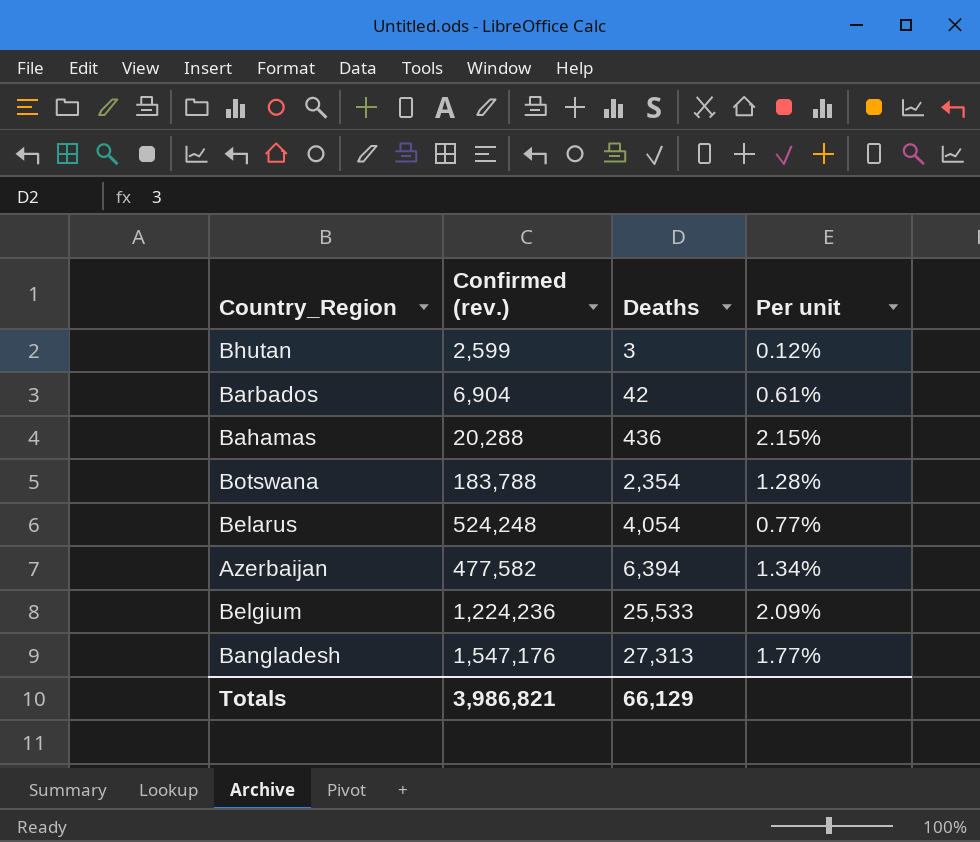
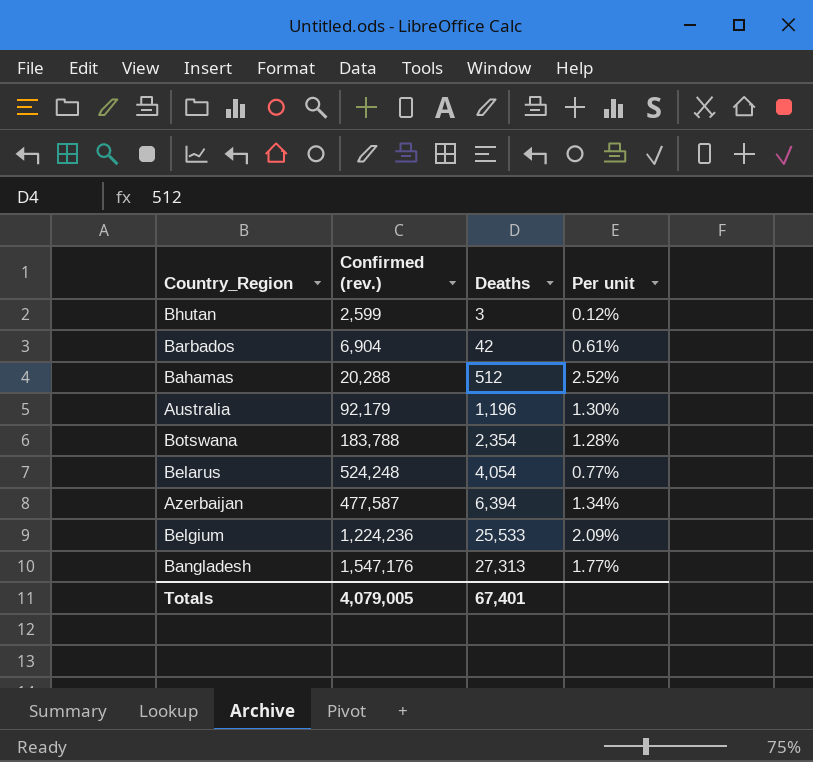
Bahamas | Deaths: 436 -> 512
Bahamas | Per unit: 2.15% -> 2.52%
row Australia: none -> 92,179 | 1,196 | 1.30%
Azerbaijan | Confirmed (rev.): 477,582 -> 477,587
Totals | Confirmed (rev.): 3,986,821 -> 4,079,005
Totals | Deaths: 66,129 -> 67,401

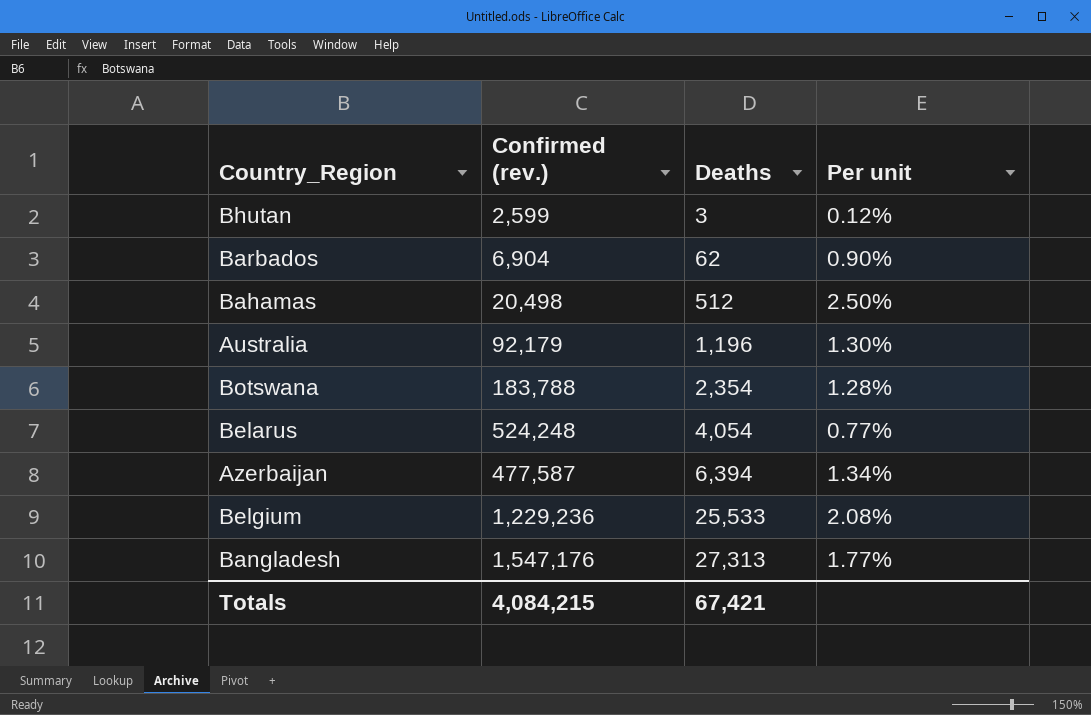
Barbados | Deaths: 42 -> 62
Barbados | Per unit: 0.61% -> 0.90%
Bahamas | Confirmed (rev.): 20,288 -> 20,498
Bahamas | Per unit: 2.52% -> 2.50%
Belgium | Confirmed (rev.): 1,224,236 -> 1,229,236
Belgium | Per unit: 2.09% -> 2.08%
Totals | Confirmed (rev.): 4,079,005 -> 4,084,215
Totals | Deaths: 67,401 -> 67,421

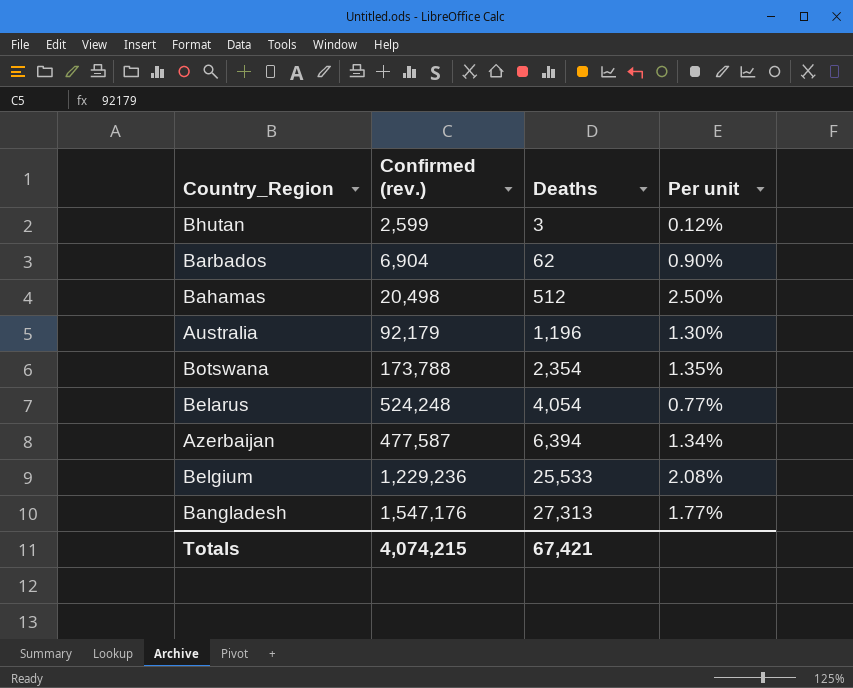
Botswana | Confirmed (rev.): 183,788 -> 173,788
Botswana | Per unit: 1.28% -> 1.35%
Totals | Confirmed (rev.): 4,084,215 -> 4,074,215

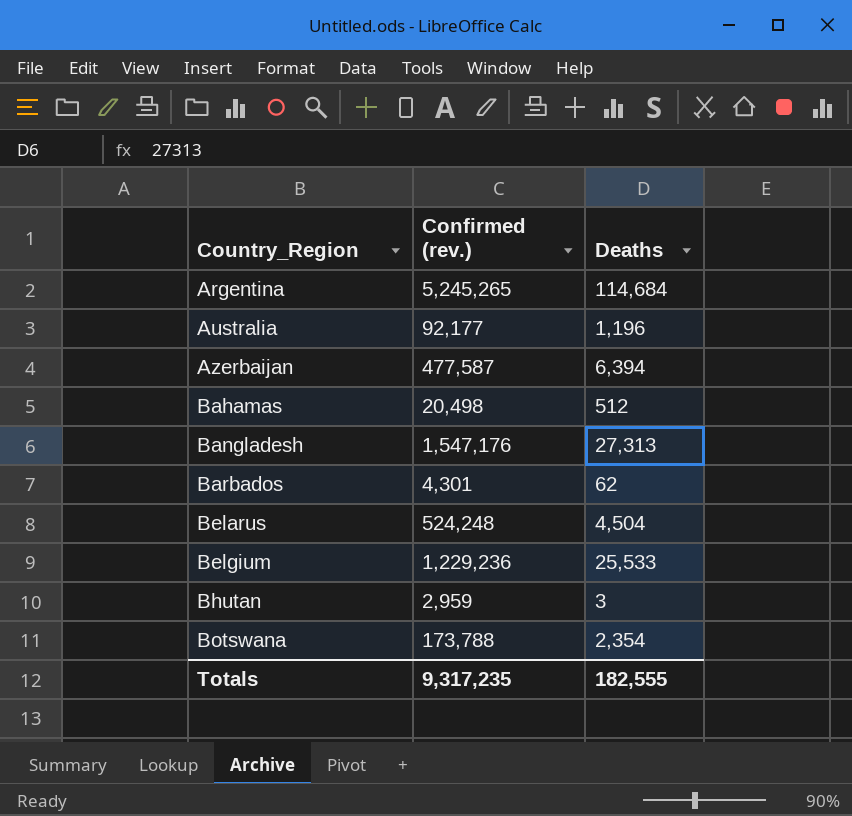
row order: Deaths ascending -> Country_Region ascending
column Per unit | formula: [Deaths] / [Confirmed (rev.)] -> none
row Argentina: none -> 5,245,265 | 114,684
Australia | Confirmed (rev.): 92,179 -> 92,177
Barbados | Confirmed (rev.): 6,904 -> 4,301
Belarus | Deaths: 4,054 -> 4,504
Bhutan | Confirmed (rev.): 2,599 -> 2,959
Totals | Confirmed (rev.): 4,074,215 -> 9,317,235
Totals | Deaths: 67,421 -> 182,555

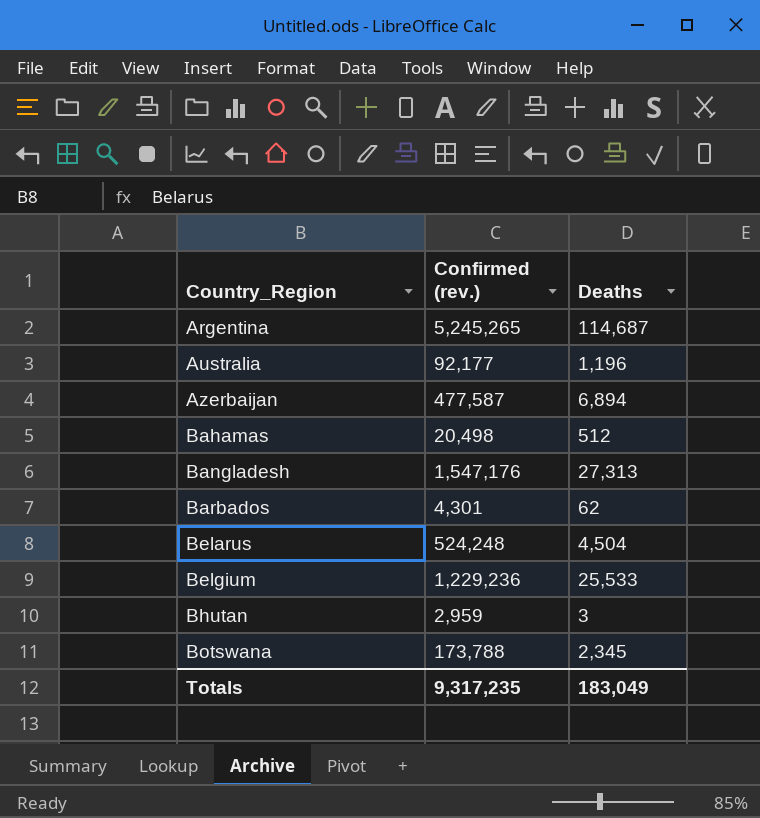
Argentina | Deaths: 114,684 -> 114,687
Azerbaijan | Deaths: 6,394 -> 6,894
Botswana | Deaths: 2,354 -> 2,345
Totals | Deaths: 182,555 -> 183,049

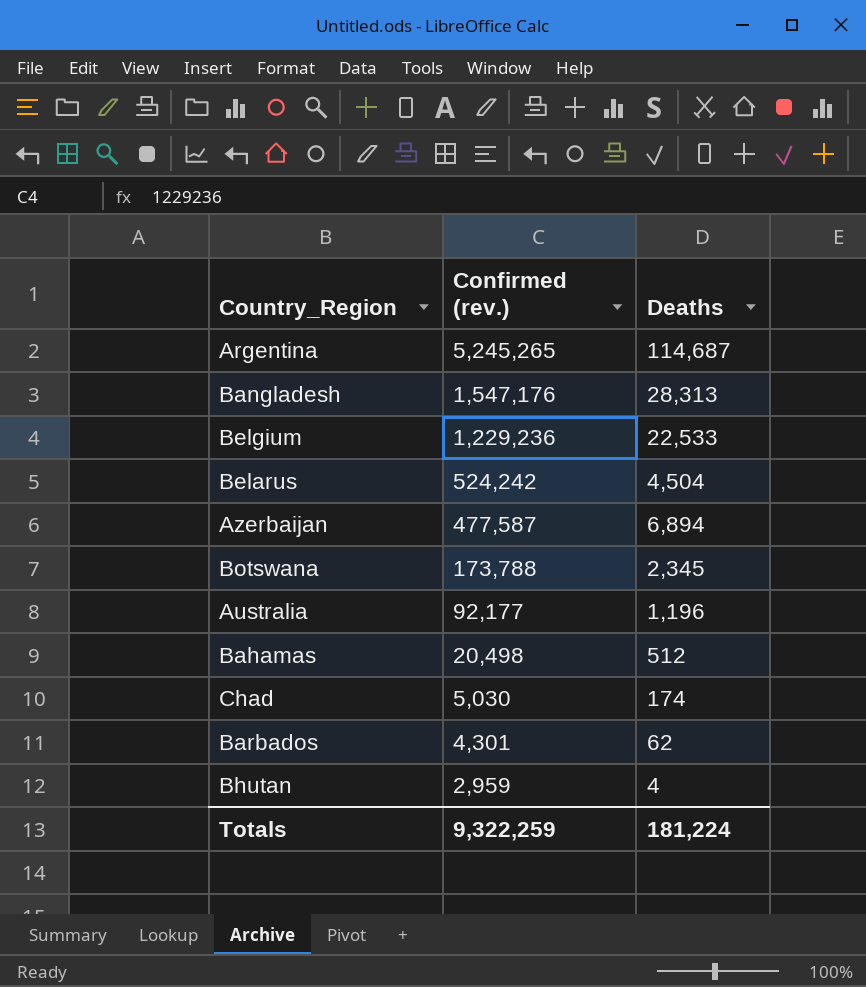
row order: Country_Region ascending -> Confirmed (rev.) descending
Bangladesh | Deaths: 27,313 -> 28,313
Belgium | Deaths: 25,533 -> 22,533
Belarus | Confirmed (rev.): 524,248 -> 524,242
row Chad: none -> 5,030 | 174
Bhutan | Deaths: 3 -> 4
Totals | Confirmed (rev.): 9,317,235 -> 9,322,259
Totals | Deaths: 183,049 -> 181,224

